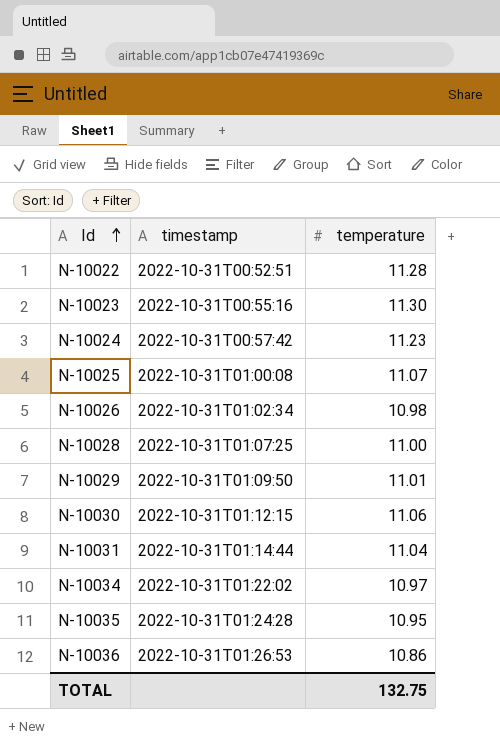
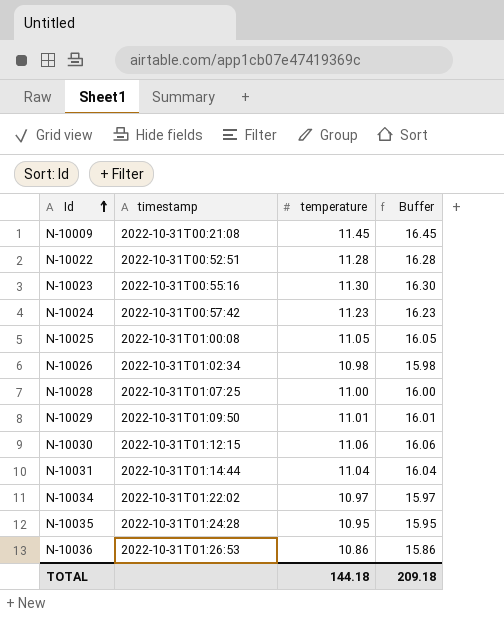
column Buffer | formula: none -> [temperature] + 5
row N-10009: none -> 2022-10-31T00:21:08 | 11.45 | 16.45
N-10025 | temperature: 11.07 -> 11.05
TOTAL | temperature: 132.75 -> 144.18

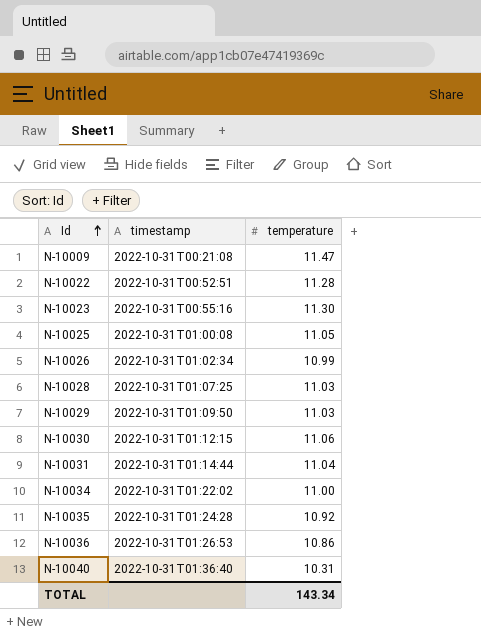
column Buffer | formula: [temperature] + 5 -> none
row N-10024: 2022-10-31T00:57:42 | 11.23 | 16.23 -> none
N-10009 | temperature: 11.45 -> 11.47
N-10026 | temperature: 10.98 -> 10.99
N-10028 | temperature: 11.00 -> 11.03
N-10029 | temperature: 11.01 -> 11.03
N-10034 | temperature: 10.97 -> 11.00
N-10035 | temperature: 10.95 -> 10.92
row N-10040: none -> 2022-10-31T01:36:40 | 10.31
TOTAL | temperature: 144.18 -> 143.34

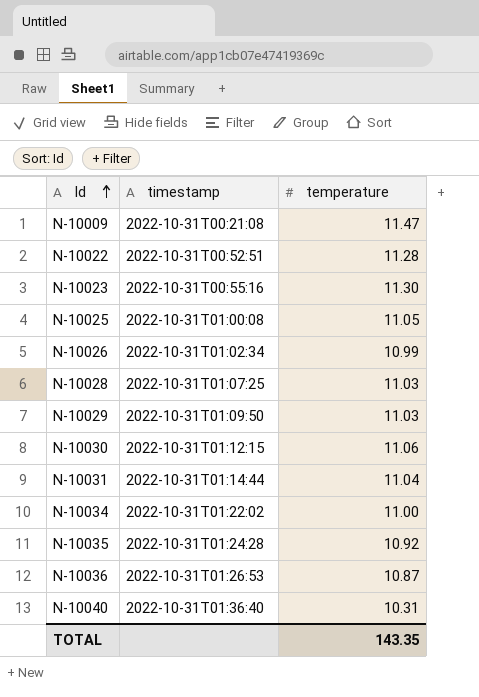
N-10036 | temperature: 10.86 -> 10.87
TOTAL | temperature: 143.34 -> 143.35

